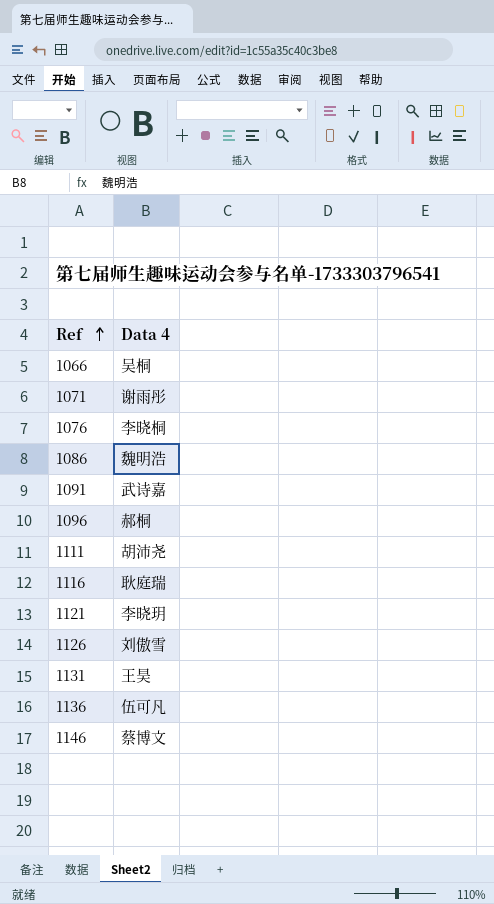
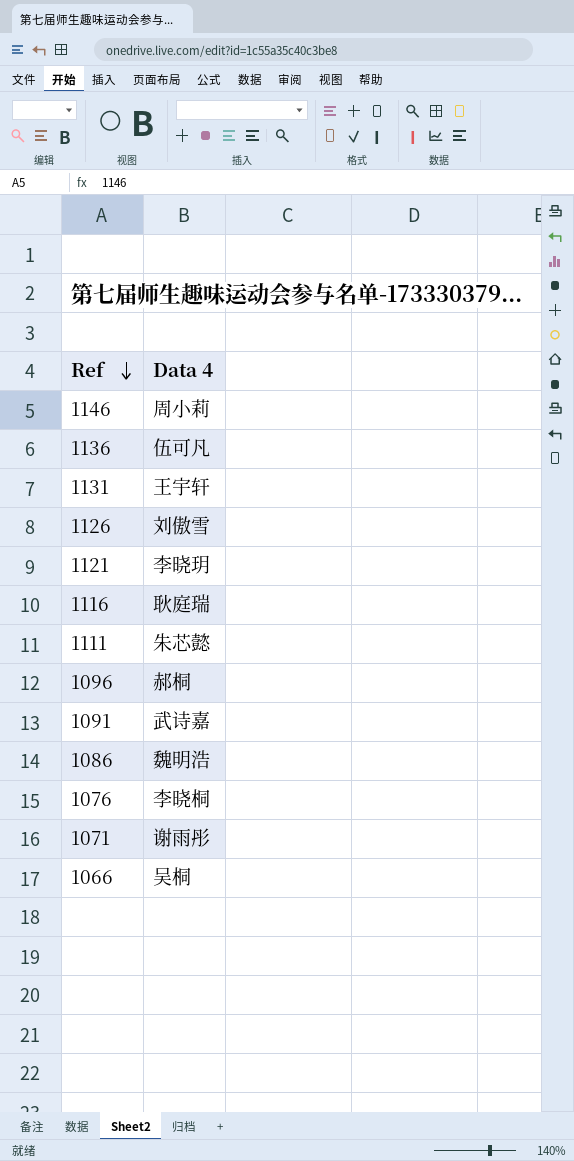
row order: Ref ascending -> Ref descending
1146 | Data 4: 蔡博文 -> 周小莉
1131 | Data 4: 王昊 -> 王宇轩
1111 | Data 4: 胡沛尧 -> 朱芯懿

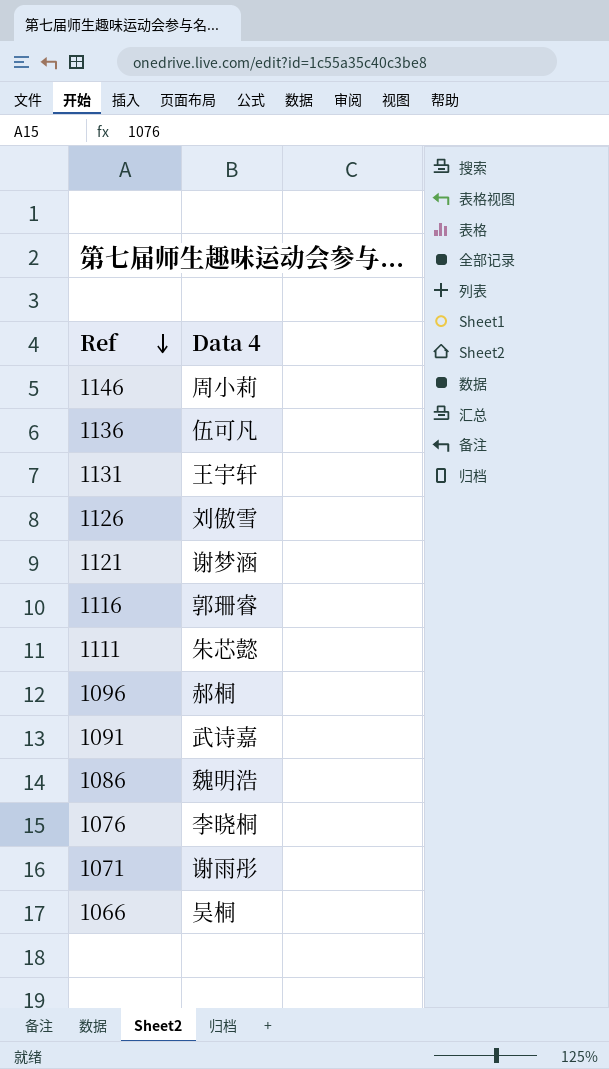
1121 | Data 4: 李晓玥 -> 谢梦涵
1116 | Data 4: 耿庭瑞 -> 郭珊睿

